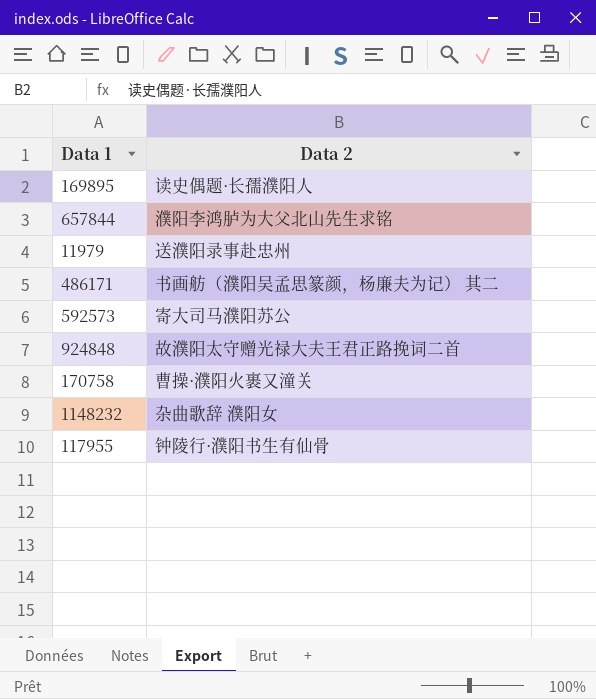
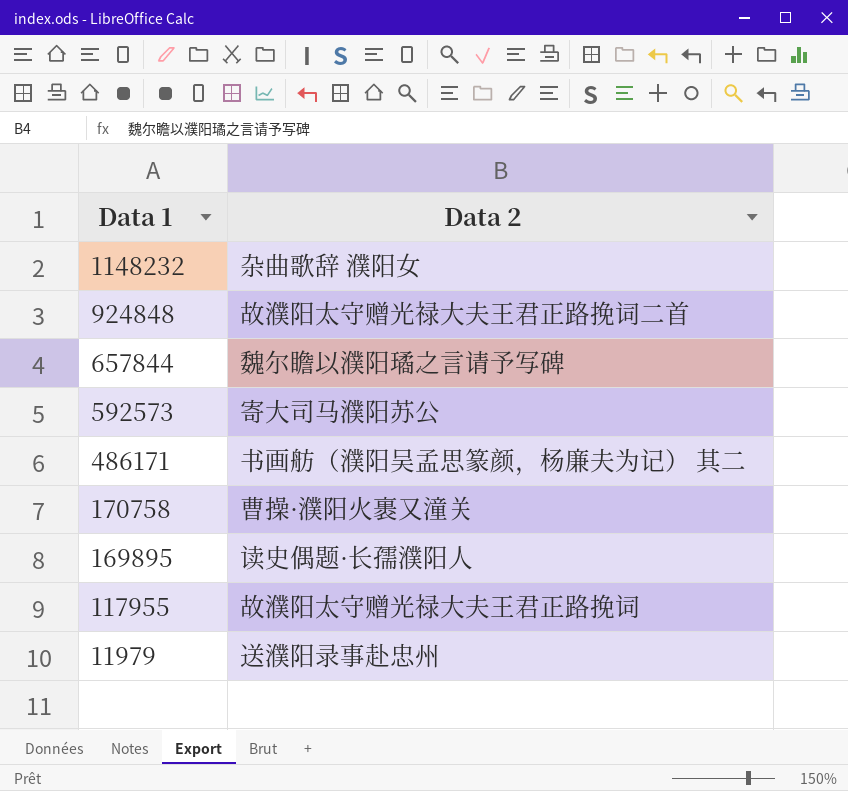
row order: none -> Data 1 descending
657844 | Data 2: 濮阳李鸿胪为大父北山先生求铭 -> 魏尔瞻以濮阳璚之言请予写碑
117955 | Data 2: 钟陵行·濮阳书生有仙骨 -> 故濮阳太守赠光禄大夫王君正路挽词

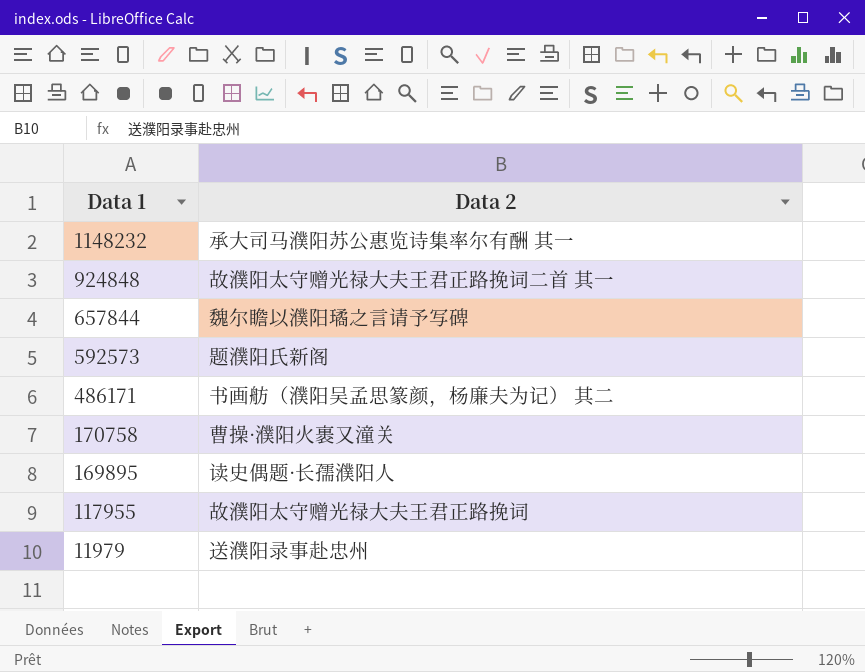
1148232 | Data 2: 杂曲歌辞 濮阳女 -> 承大司马濮阳苏公惠览诗集率尔有酬 其一
924848 | Data 2: 故濮阳太守赠光禄大夫王君正路挽词二首 -> 故濮阳太守赠光禄大夫王君正路挽词二首 其一
592573 | Data 2: 寄大司马濮阳苏公 -> 题濮阳氏新阁

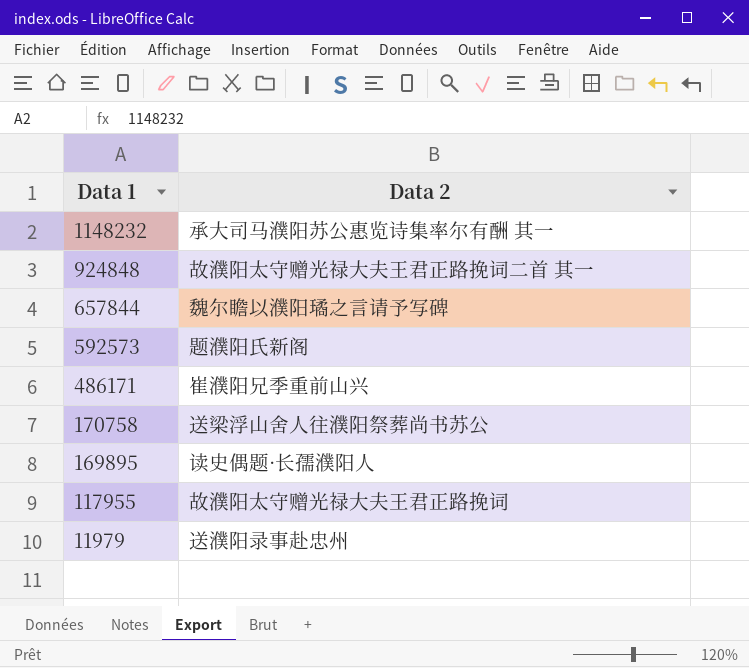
486171 | Data 2: 书画舫（濮阳吴孟思篆颜，杨廉夫为记） 其二 -> 崔濮阳兄季重前山兴
170758 | Data 2: 曹操·濮阳火裹又潼关 -> 送梁浮山舍人往濮阳祭葬尚书苏公

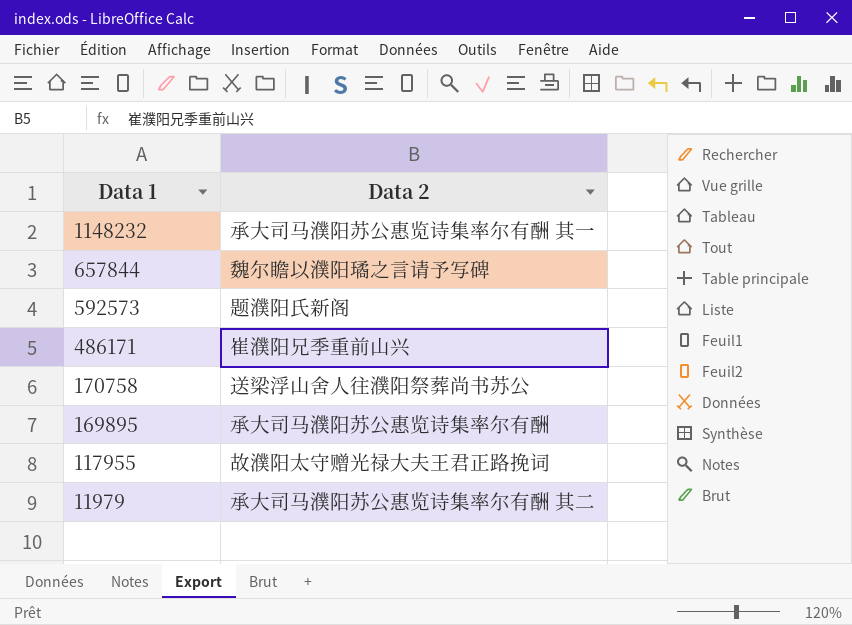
row 924848: 故濮阳太守赠光禄大夫王君正路挽词二首 其一 -> none
169895 | Data 2: 读史偶题·长孺濮阳人 -> 承大司马濮阳苏公惠览诗集率尔有酬
11979 | Data 2: 送濮阳录事赴忠州 -> 承大司马濮阳苏公惠览诗集率尔有酬 其二

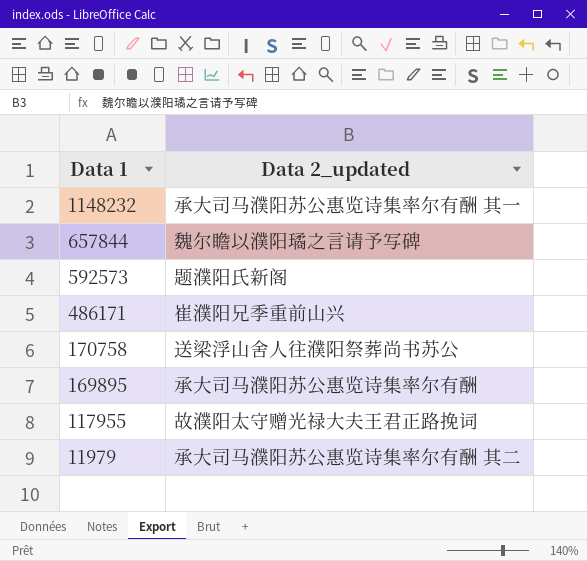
column name: Data 2 -> Data 2_updated

